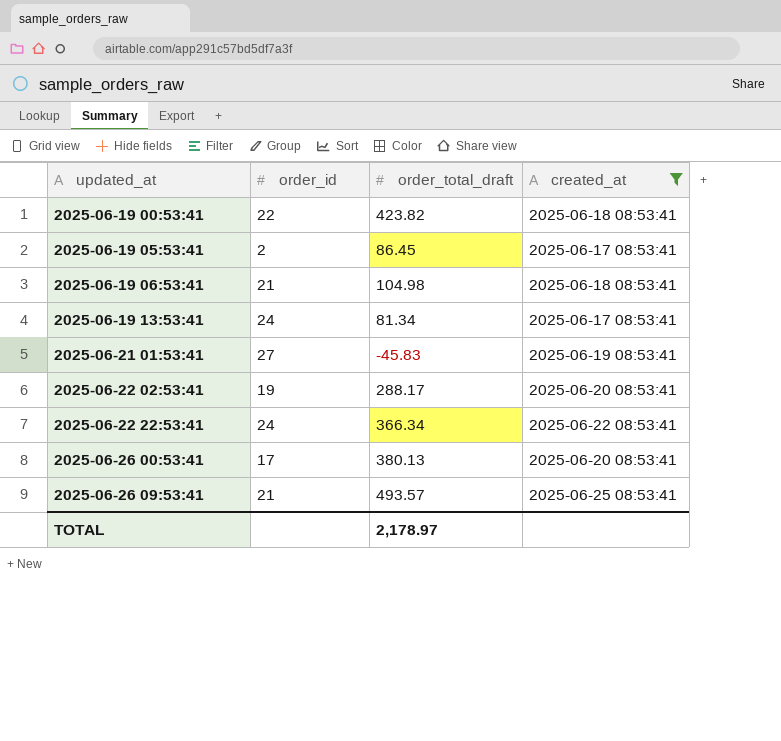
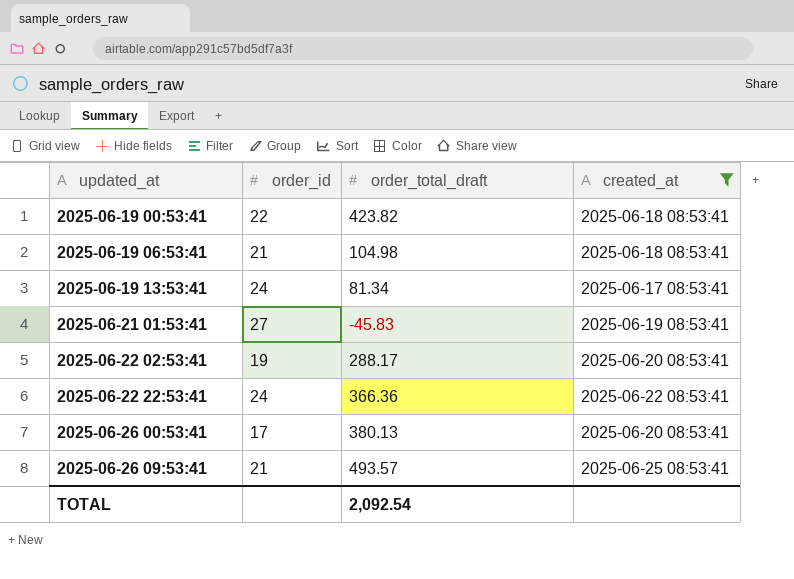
row 2025-06-19 05:53:41: 2 | 86.45 | 2025-06-17 08:53:41 -> none
2025-06-22 22:53:41 | order_total_draft: 366.34 -> 366.36
TOTAL | order_total_draft: 2,178.97 -> 2,092.54

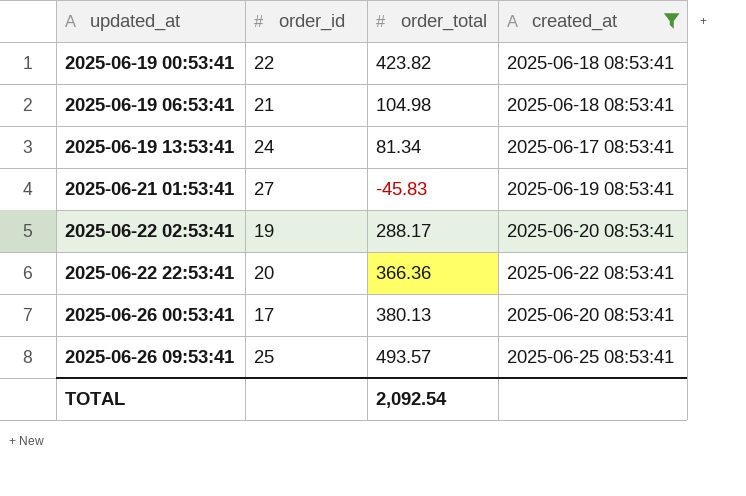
column name: order_total_draft -> order_total
2025-06-22 22:53:41 | order_id: 24 -> 20
2025-06-26 09:53:41 | order_id: 21 -> 25

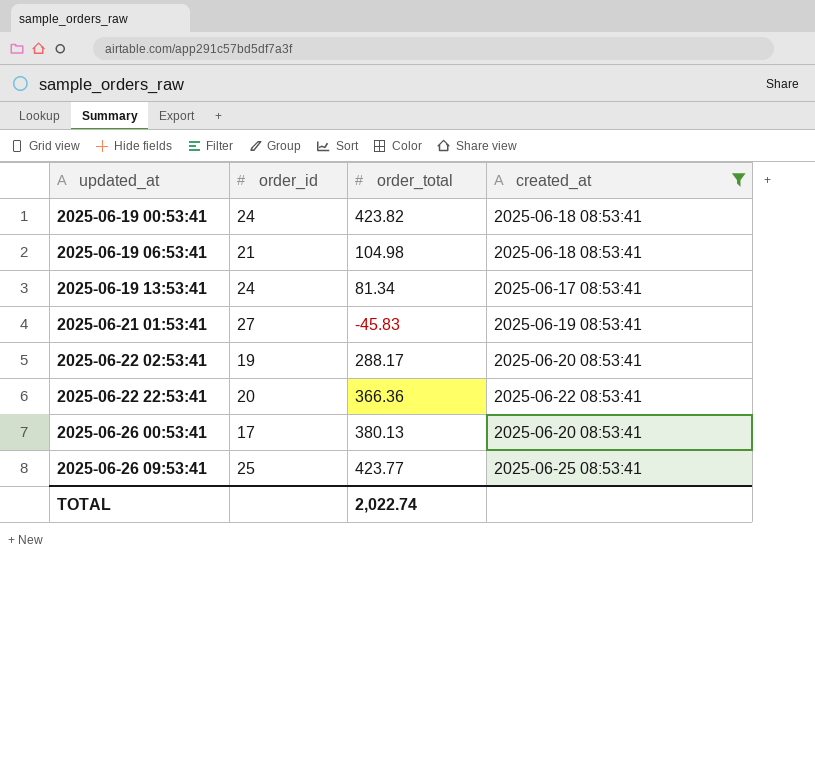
2025-06-19 00:53:41 | order_id: 22 -> 24
2025-06-26 09:53:41 | order_total: 493.57 -> 423.77
TOTAL | order_total: 2,092.54 -> 2,022.74

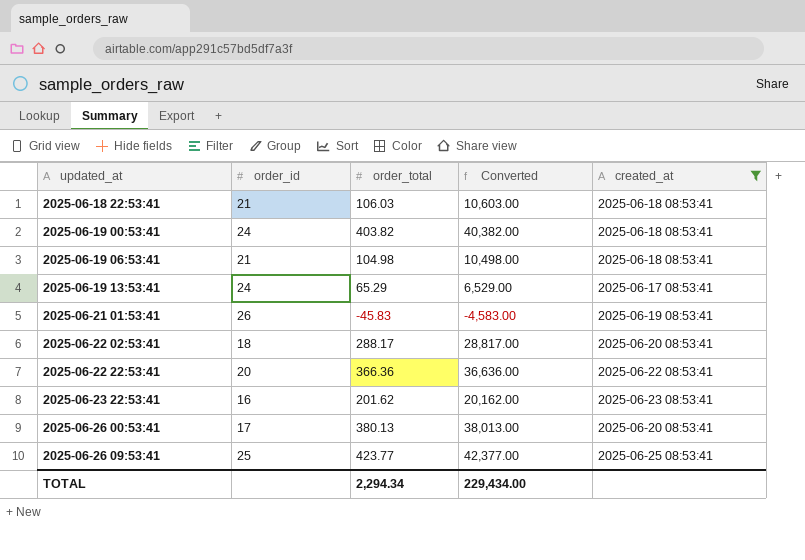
column Converted | formula: none -> [order_total] * 100
row 2025-06-18 22:53:41: none -> 21 | 106.03 | 10,603.00 | 2025-06-18 08:53:41
2025-06-19 00:53:41 | order_total: 423.82 -> 403.82
2025-06-19 13:53:41 | order_total: 81.34 -> 65.29
2025-06-21 01:53:41 | order_id: 27 -> 26
2025-06-22 02:53:41 | order_id: 19 -> 18
row 2025-06-23 22:53:41: none -> 16 | 201.62 | 20,162.00 | 2025-06-23 08:53:41
TOTAL | order_total: 2,022.74 -> 2,294.34

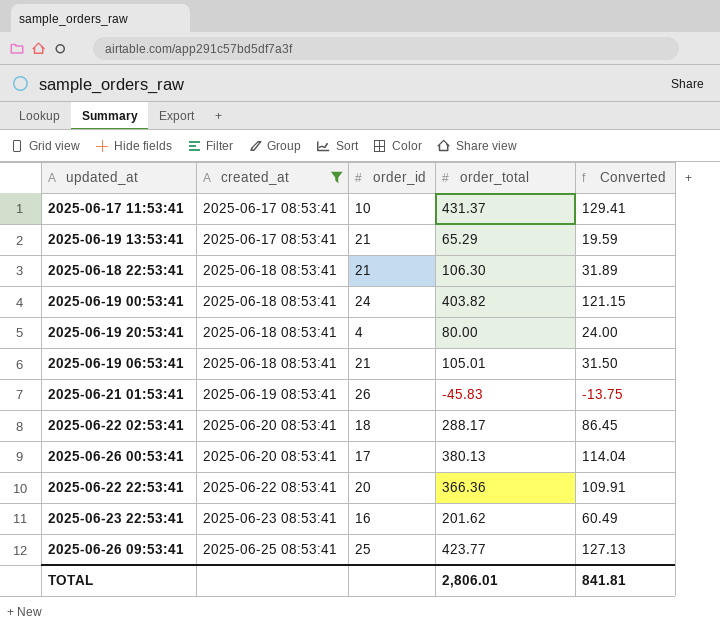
row order: updated_at ascending -> created_at ascending
column created_at | position: 5 -> 2
column Converted | formula: [order_total] * 100 -> [order_total] * 0.3
row 2025-06-17 11:53:41: none -> 2025-06-17 08:53:41 | 10 | 431.37 | 129.41
2025-06-19 13:53:41 | order_id: 24 -> 21
2025-06-18 22:53:41 | order_total: 106.03 -> 106.30
row 2025-06-19 20:53:41: none -> 2025-06-18 08:53:41 | 4 | 80.00 | 24.00
2025-06-19 06:53:41 | order_total: 104.98 -> 105.01
TOTAL | order_total: 2,294.34 -> 2,806.01
TOTAL | Converted: 229,434.00 -> 841.81

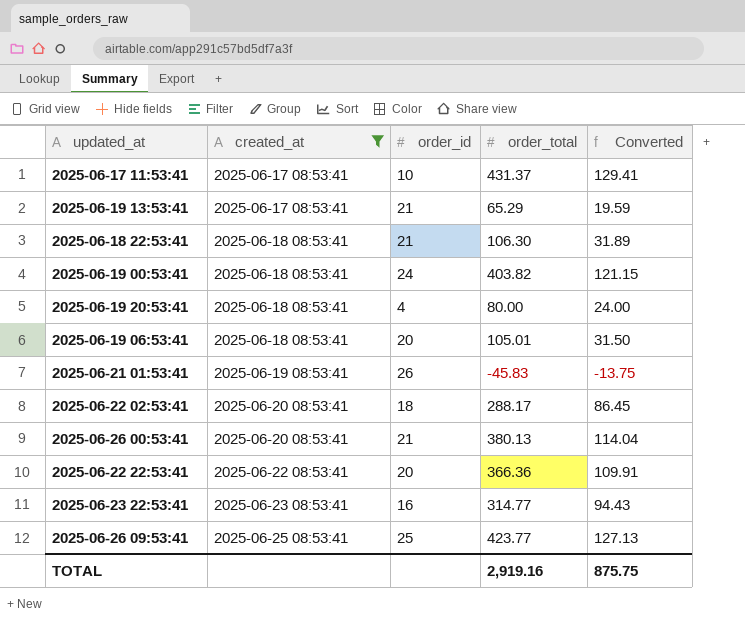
2025-06-19 06:53:41 | order_id: 21 -> 20
2025-06-26 00:53:41 | order_id: 17 -> 21
2025-06-23 22:53:41 | order_total: 201.62 -> 314.77
2025-06-23 22:53:41 | Converted: 60.49 -> 94.43
TOTAL | order_total: 2,806.01 -> 2,919.16
TOTAL | Converted: 841.81 -> 875.75

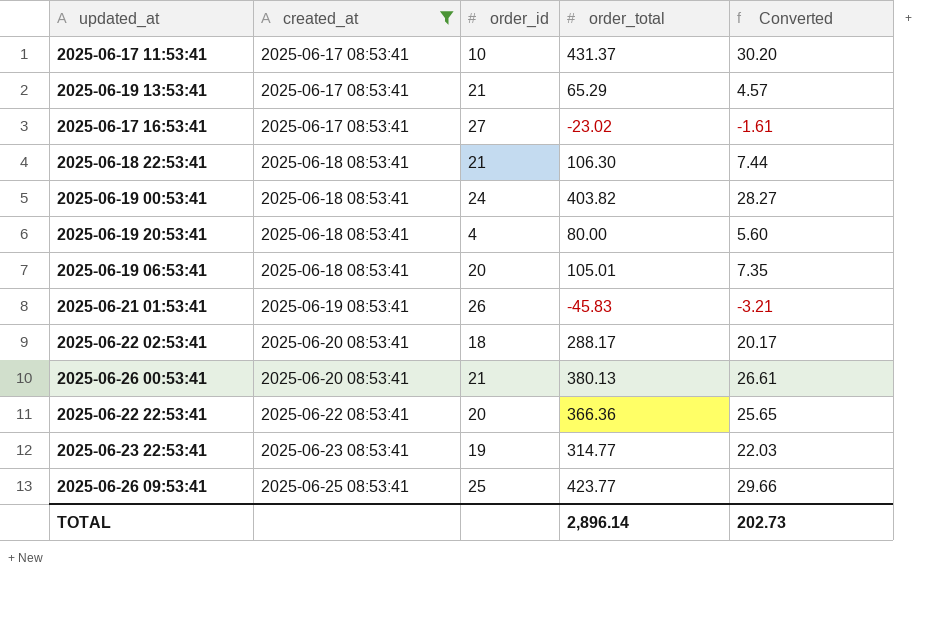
column Converted | formula: [order_total] * 0.3 -> [order_total] * 0.07
row 2025-06-17 16:53:41: none -> 2025-06-17 08:53:41 | 27 | -23.02 | -1.61
2025-06-23 22:53:41 | order_id: 16 -> 19
TOTAL | order_total: 2,919.16 -> 2,896.14
TOTAL | Converted: 875.75 -> 202.73

